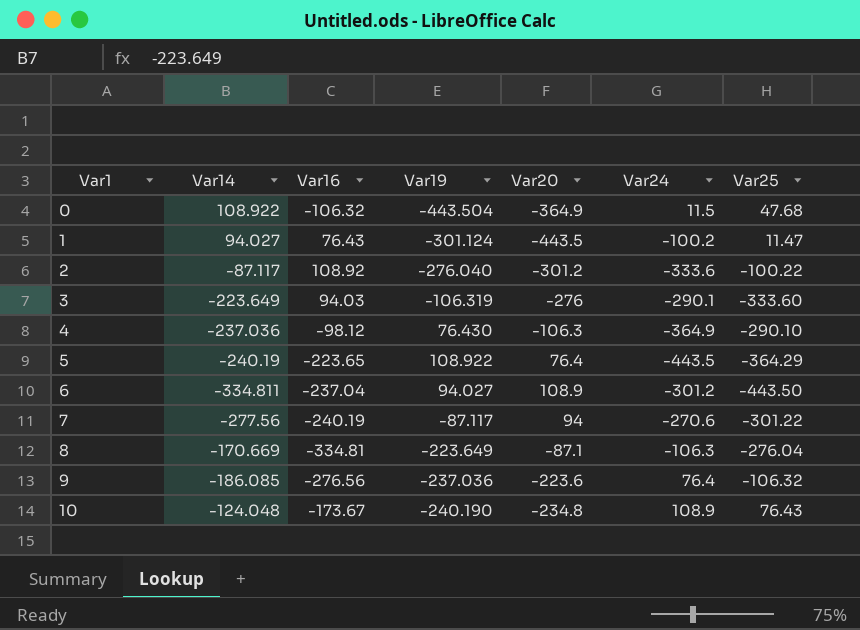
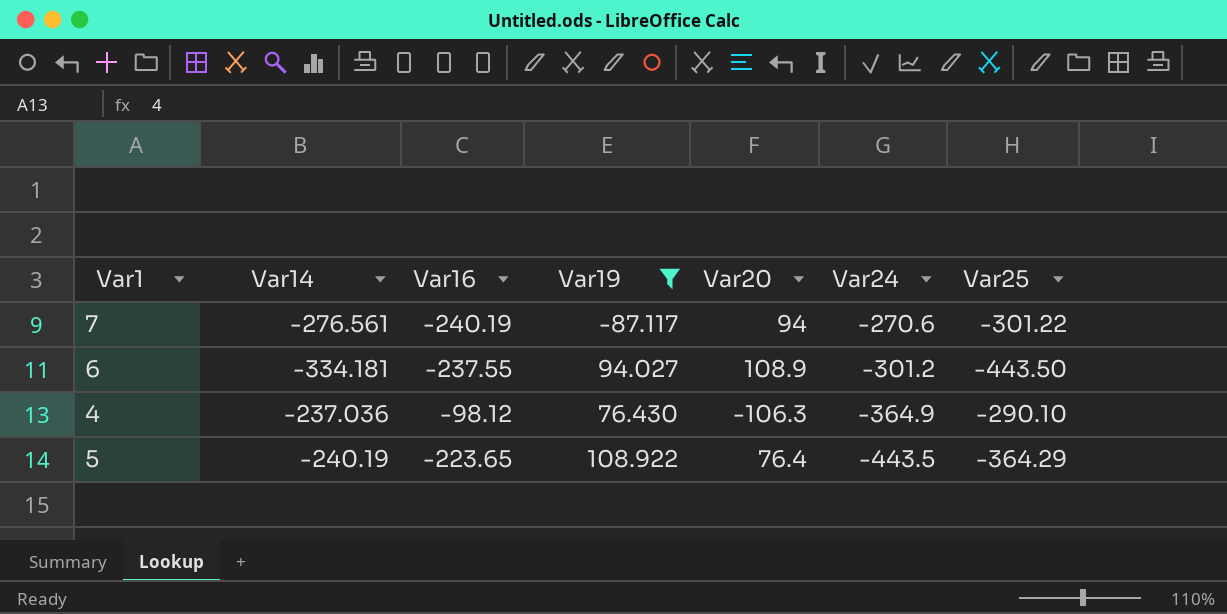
filter: none -> Var19 >= -87.117
row order: Var1 ascending -> Var24 descending
7 | Var14: -277.56 -> -276.561
6 | Var14: -334.811 -> -334.181
6 | Var16: -237.04 -> -237.55

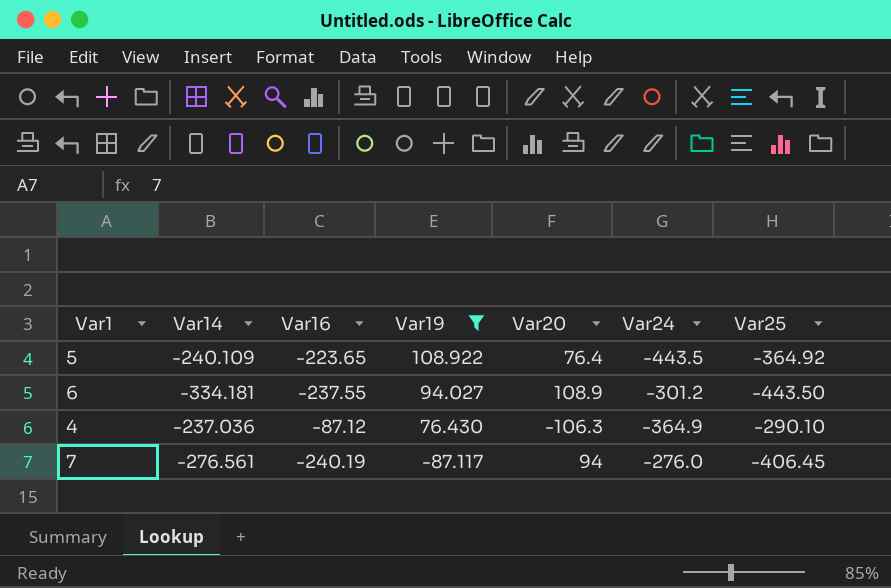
row order: Var24 descending -> Var19 descending
5 | Var14: -240.19 -> -240.109
5 | Var25: -364.29 -> -364.92
4 | Var16: -98.12 -> -87.12
7 | Var24: -270.6 -> -276.0
7 | Var25: -301.22 -> -406.45

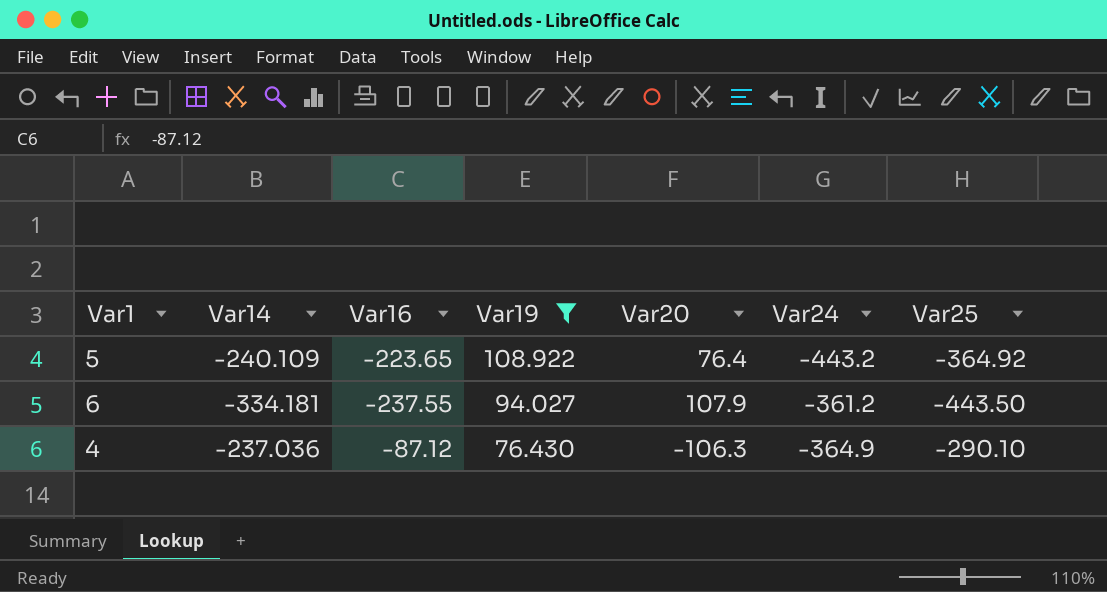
row 7: -276.561 | -240.19 | -87.117 | 94 | -276.0 | -406.45 -> none
5 | Var24: -443.5 -> -443.2
6 | Var20: 108.9 -> 107.9
6 | Var24: -301.2 -> -361.2

